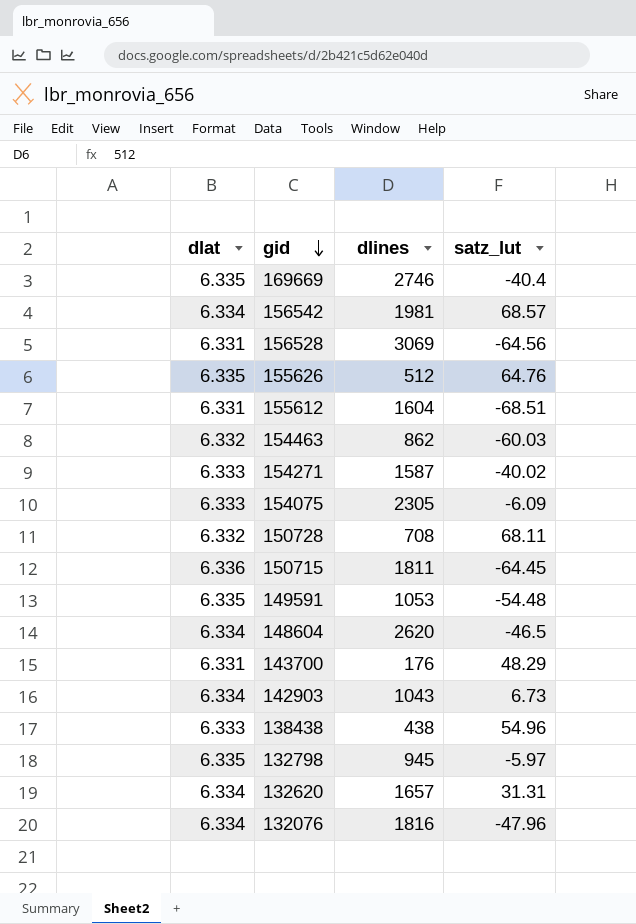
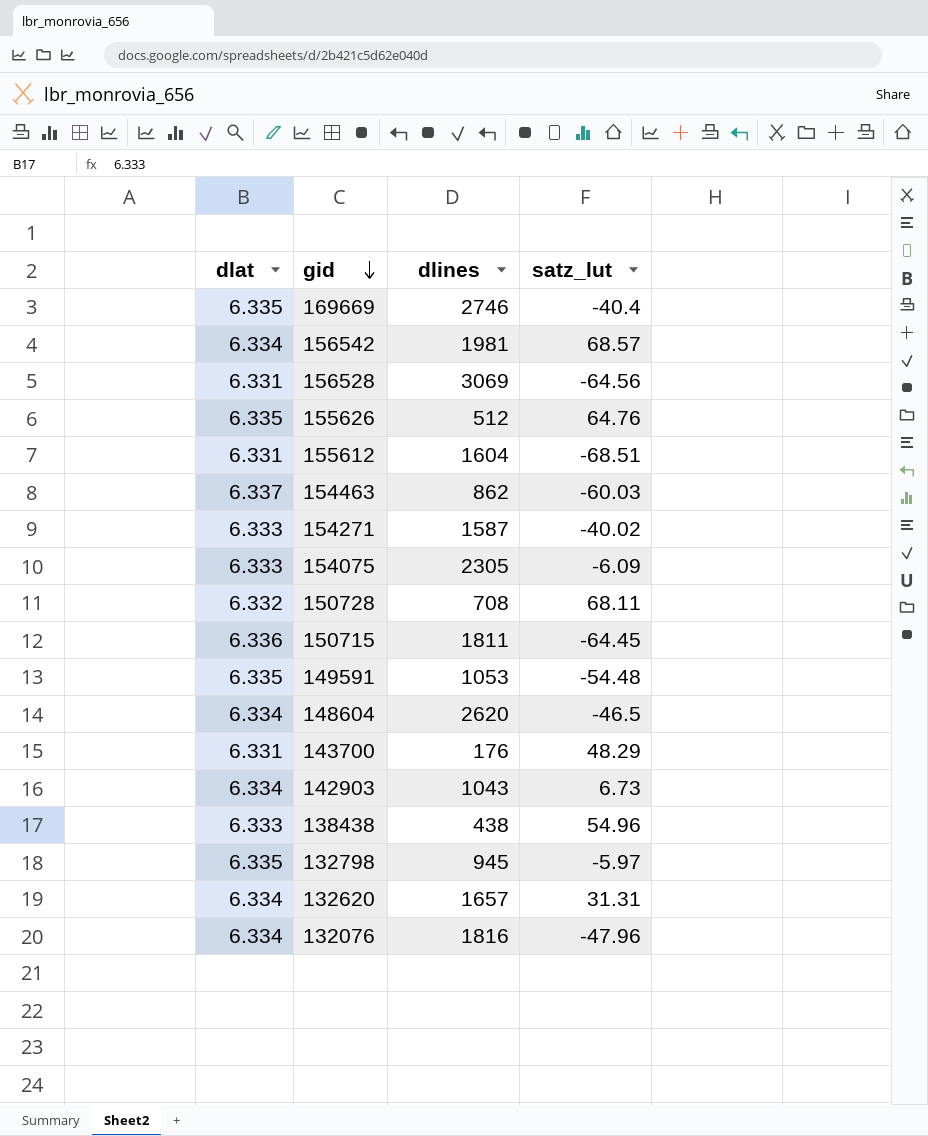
154463 | dlat: 6.332 -> 6.337

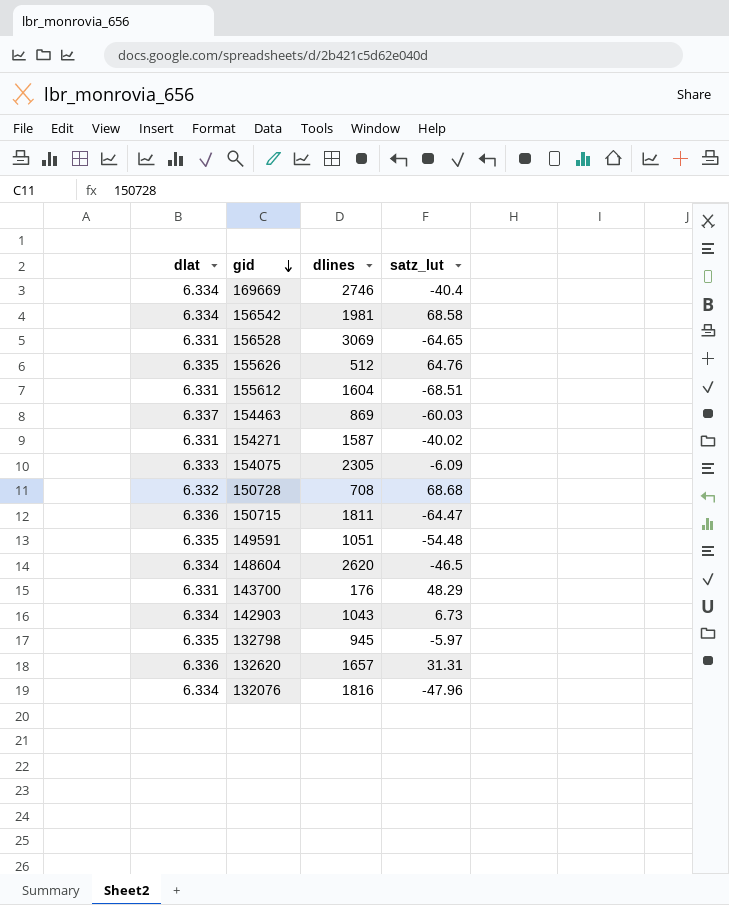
row 138438: 6.333 | 438 | 54.96 -> none
169669 | dlat: 6.335 -> 6.334
156542 | satz_lut: 68.57 -> 68.58
156528 | satz_lut: -64.56 -> -64.65
154463 | dlines: 862 -> 869
154271 | dlat: 6.333 -> 6.331
150728 | satz_lut: 68.11 -> 68.68
150715 | satz_lut: -64.45 -> -64.47
149591 | dlines: 1053 -> 1051
132620 | dlat: 6.334 -> 6.336

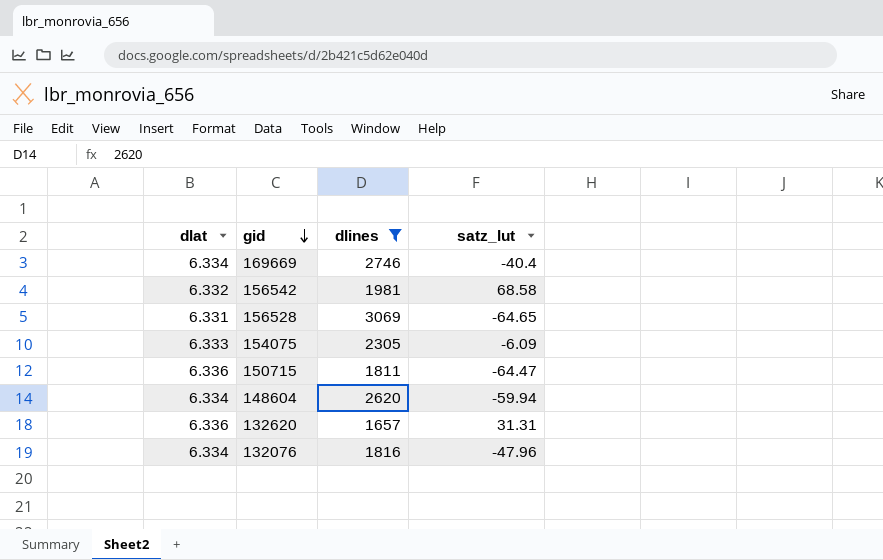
filter: none -> dlines >= 1657
156542 | dlat: 6.334 -> 6.332
148604 | satz_lut: -46.5 -> -59.94

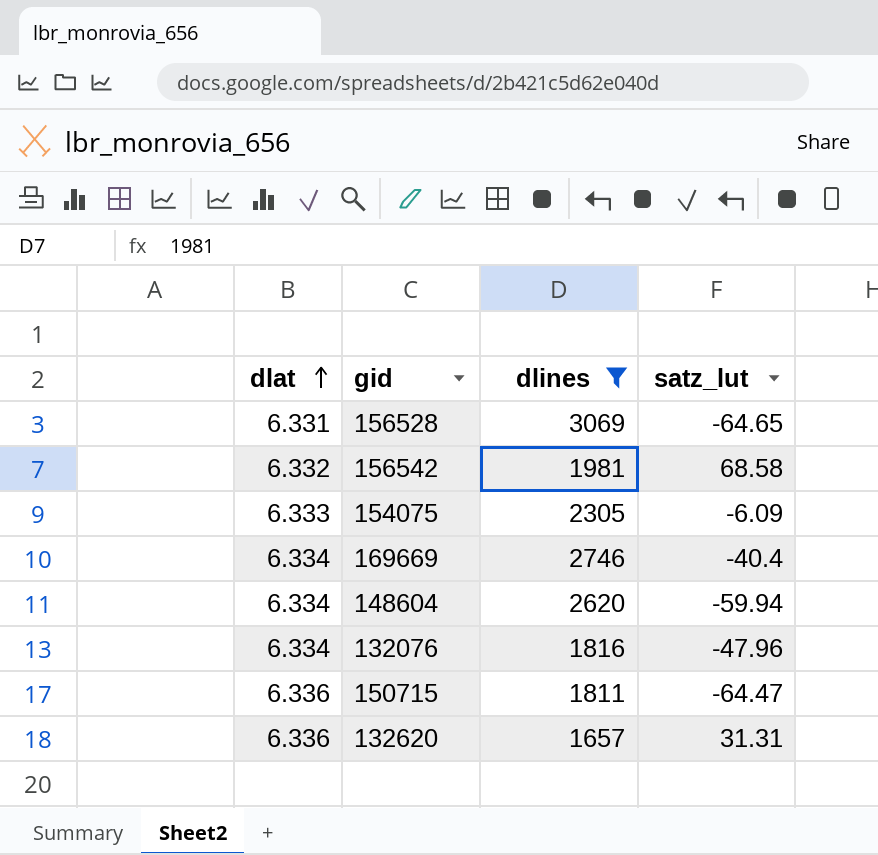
row order: gid descending -> dlat ascending

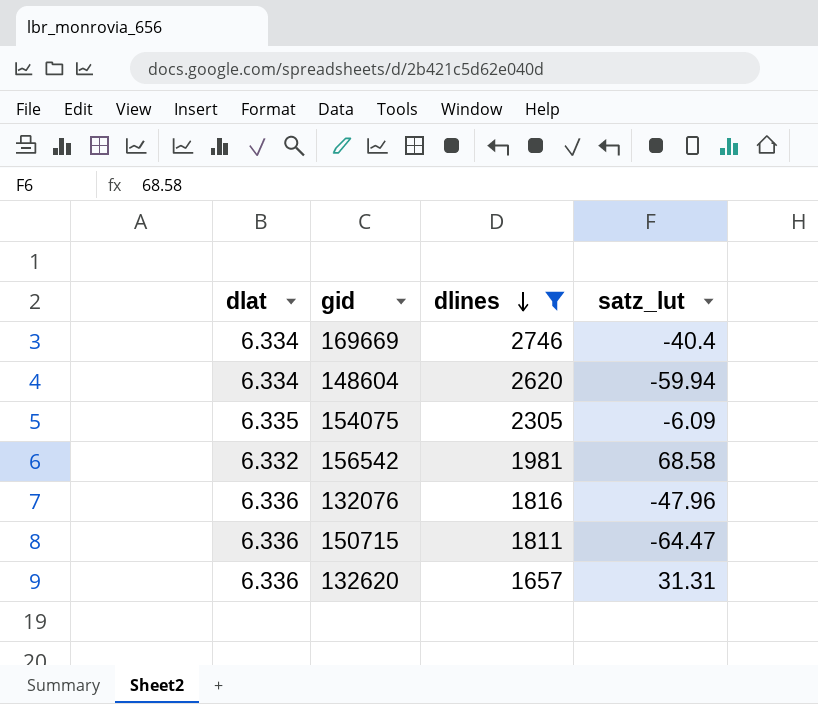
row order: dlat ascending -> dlines descending
row 156528: 6.331 | 3069 | -64.65 -> none
154075 | dlat: 6.333 -> 6.335
132076 | dlat: 6.334 -> 6.336

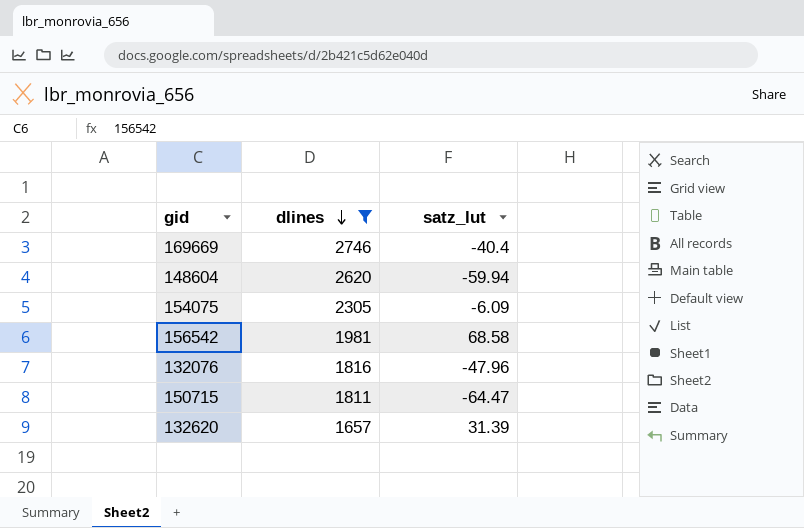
column dlat | position: 1 -> none
132620 | satz_lut: 31.31 -> 31.39

